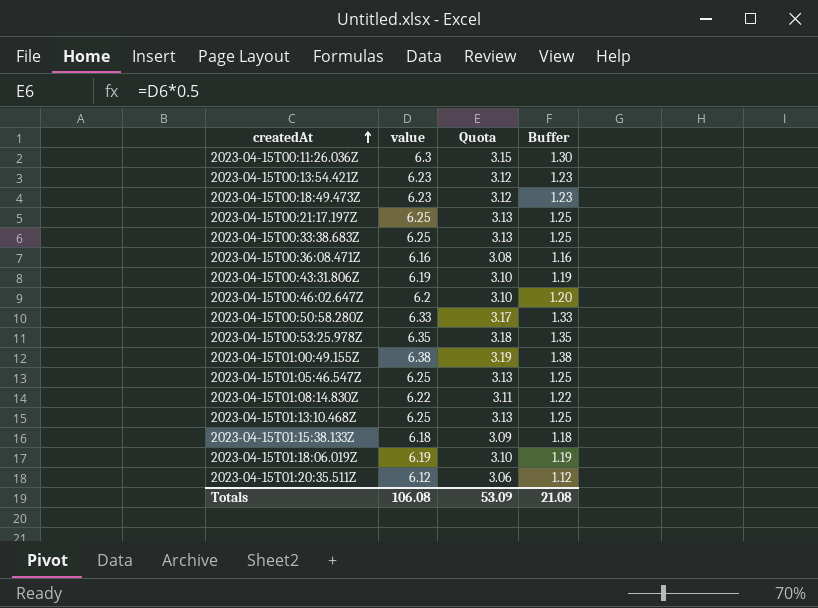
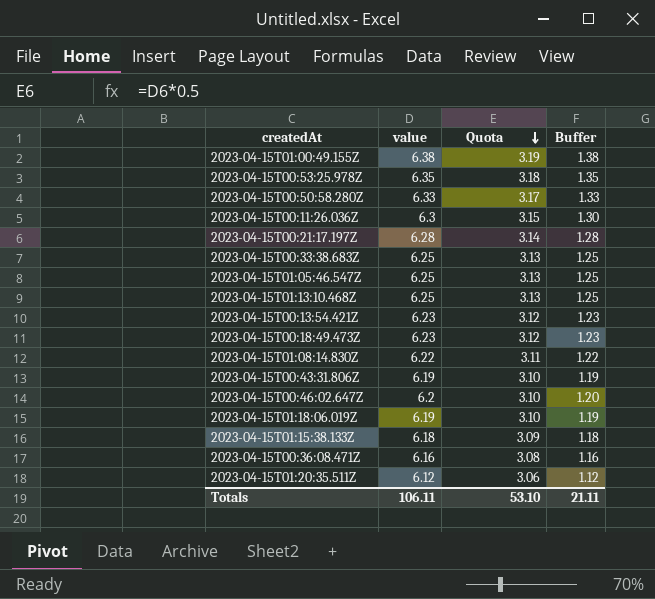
row order: createdAt ascending -> Quota descending
2023-04-15T00:21:17.197Z | value: 6.25 -> 6.28
2023-04-15T00:21:17.197Z | Quota: 3.13 -> 3.14
2023-04-15T00:21:17.197Z | Buffer: 1.25 -> 1.28
Totals | value: 106.08 -> 106.11
Totals | Quota: 53.09 -> 53.10
Totals | Buffer: 21.08 -> 21.11

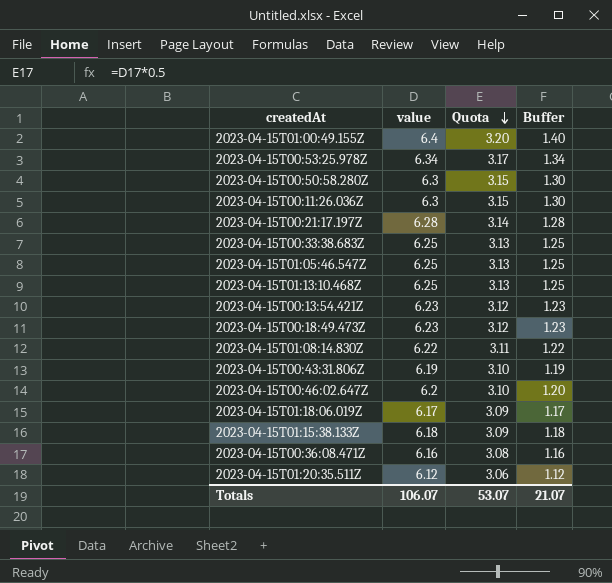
2023-04-15T01:00:49.155Z | value: 6.38 -> 6.4
2023-04-15T01:00:49.155Z | Quota: 3.19 -> 3.20
2023-04-15T01:00:49.155Z | Buffer: 1.38 -> 1.40
2023-04-15T00:53:25.978Z | value: 6.35 -> 6.34
2023-04-15T00:53:25.978Z | Quota: 3.18 -> 3.17
2023-04-15T00:53:25.978Z | Buffer: 1.35 -> 1.34
2023-04-15T00:50:58.280Z | value: 6.33 -> 6.3
2023-04-15T00:50:58.280Z | Quota: 3.17 -> 3.15
2023-04-15T00:50:58.280Z | Buffer: 1.33 -> 1.30
2023-04-15T01:18:06.019Z | value: 6.19 -> 6.17
2023-04-15T01:18:06.019Z | Quota: 3.10 -> 3.09
2023-04-15T01:18:06.019Z | Buffer: 1.19 -> 1.17
Totals | value: 106.11 -> 106.07
Totals | Quota: 53.10 -> 53.07
Totals | Buffer: 21.11 -> 21.07

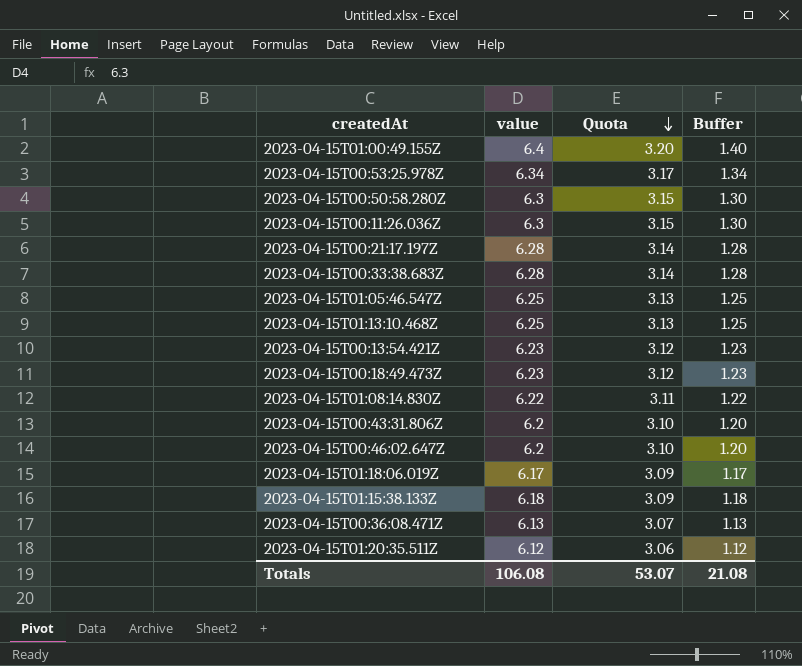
2023-04-15T00:33:38.683Z | value: 6.25 -> 6.28
2023-04-15T00:33:38.683Z | Quota: 3.13 -> 3.14
2023-04-15T00:33:38.683Z | Buffer: 1.25 -> 1.28
2023-04-15T00:43:31.806Z | value: 6.19 -> 6.2
2023-04-15T00:43:31.806Z | Buffer: 1.19 -> 1.20
2023-04-15T00:36:08.471Z | value: 6.16 -> 6.13
2023-04-15T00:36:08.471Z | Quota: 3.08 -> 3.07
2023-04-15T00:36:08.471Z | Buffer: 1.16 -> 1.13
Totals | value: 106.07 -> 106.08
Totals | Buffer: 21.07 -> 21.08

